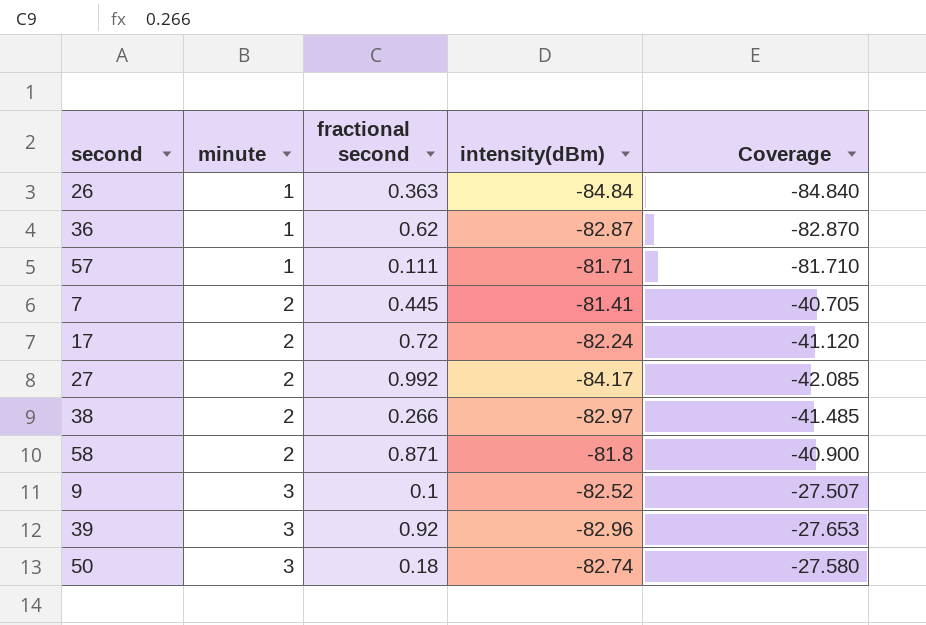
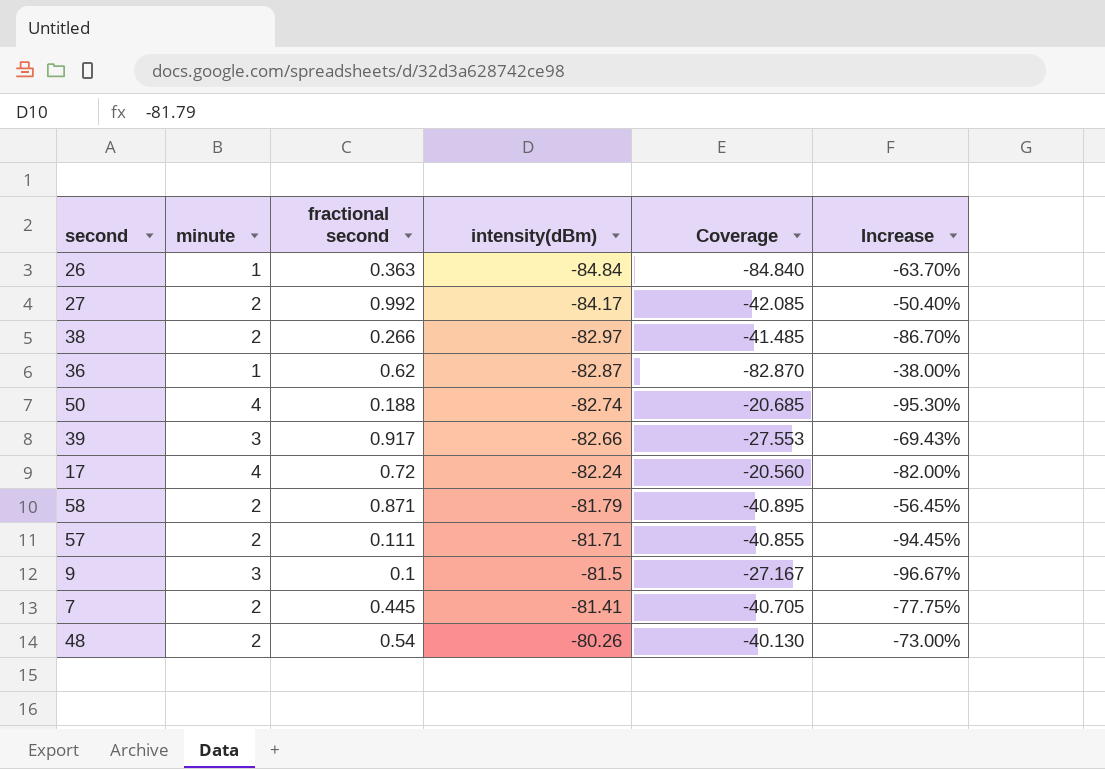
row order: minute ascending -> intensity(dBm) ascending
column Increase | formula: none -> ([fractional second] - [minute]) / [minute]
50 | minute: 3 -> 4
50 | fractional second: 0.18 -> 0.188
50 | Coverage: -27.580 -> -20.685
39 | fractional second: 0.92 -> 0.917
39 | intensity(dBm): -82.96 -> -82.66
39 | Coverage: -27.653 -> -27.553
17 | minute: 2 -> 4
17 | Coverage: -41.120 -> -20.560
58 | intensity(dBm): -81.8 -> -81.79
58 | Coverage: -40.900 -> -40.895
57 | minute: 1 -> 2
57 | Coverage: -81.710 -> -40.855
9 | intensity(dBm): -82.52 -> -81.5
9 | Coverage: -27.507 -> -27.167
row 48: none -> 2 | 0.54 | -80.26 | -40.130 | -73.00%

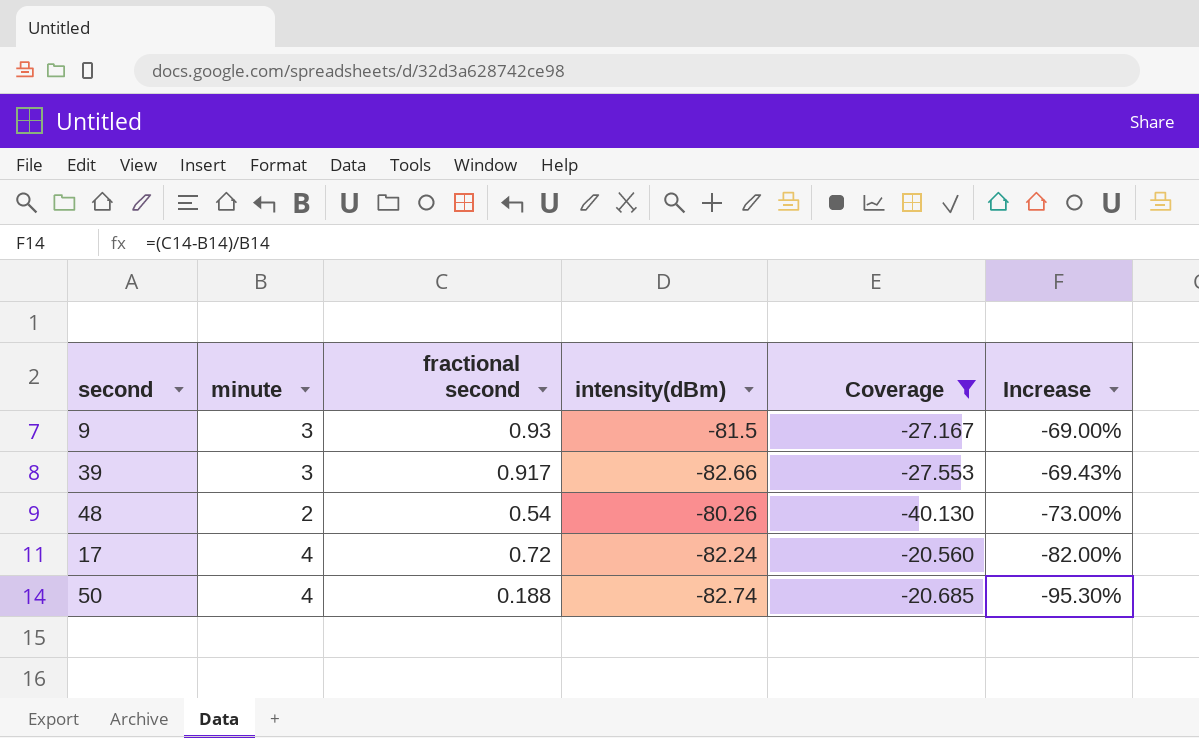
filter: none -> Coverage >= -40.130
row order: intensity(dBm) ascending -> Increase descending
9 | fractional second: 0.1 -> 0.93
9 | Increase: -96.67% -> -69.00%

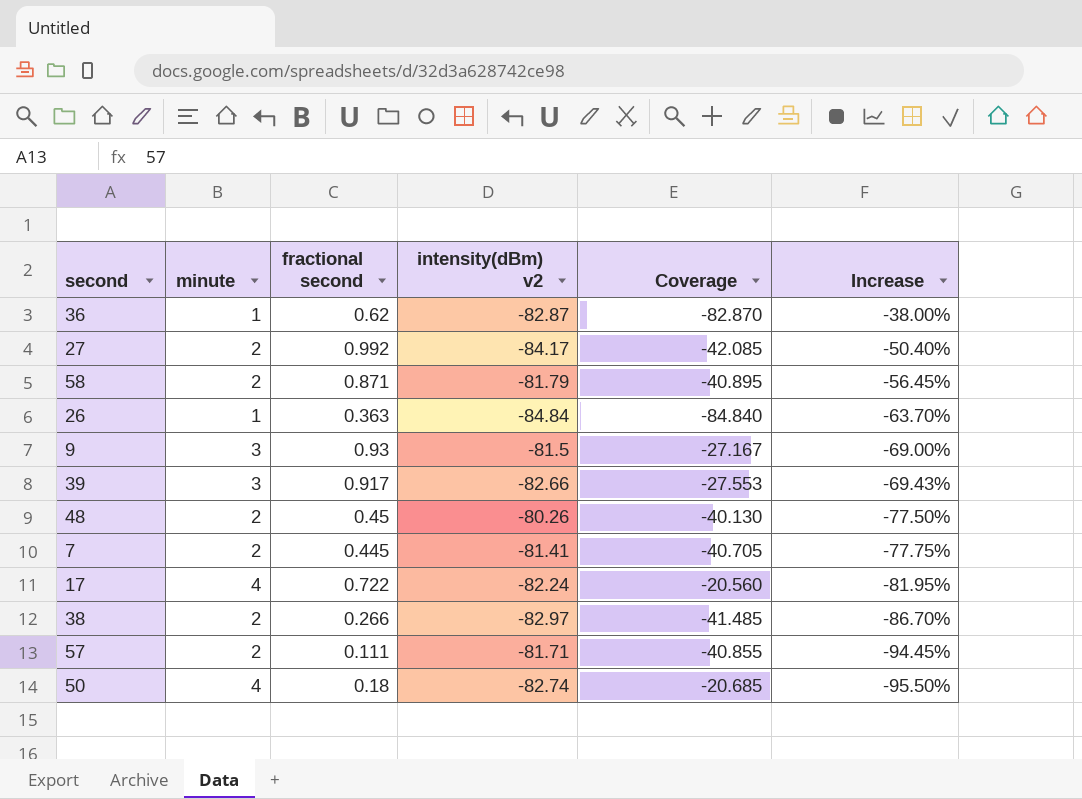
filter: Coverage >= -40.130 -> none
column name: intensity(dBm) -> intensity(dBm) v2
48 | fractional second: 0.54 -> 0.45
48 | Increase: -73.00% -> -77.50%
17 | fractional second: 0.72 -> 0.722
17 | Increase: -82.00% -> -81.95%
50 | fractional second: 0.188 -> 0.18
50 | Increase: -95.30% -> -95.50%

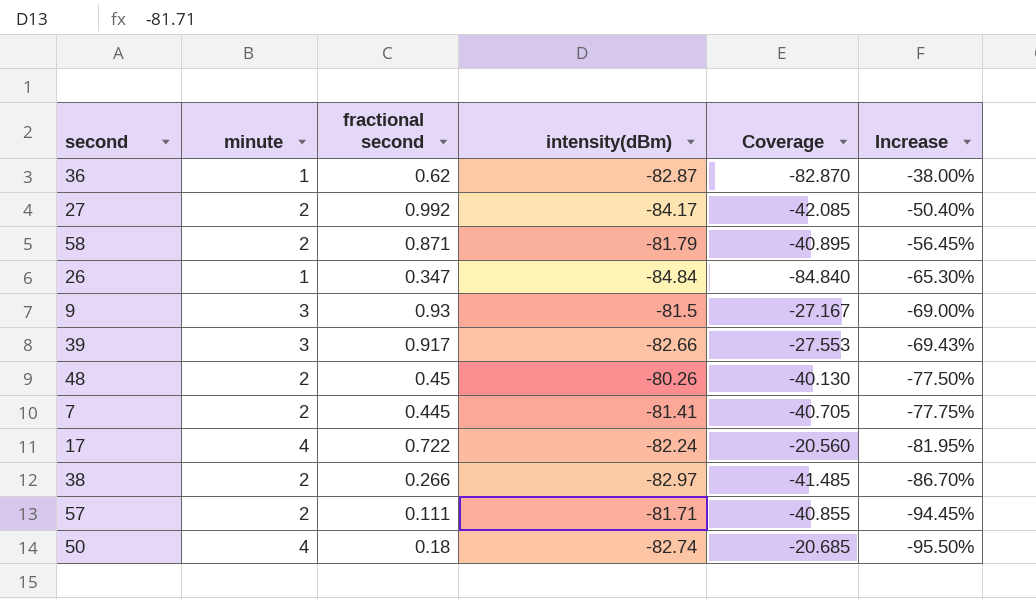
column name: intensity(dBm) v2 -> intensity(dBm)
26 | fractional second: 0.363 -> 0.347
26 | Increase: -63.70% -> -65.30%

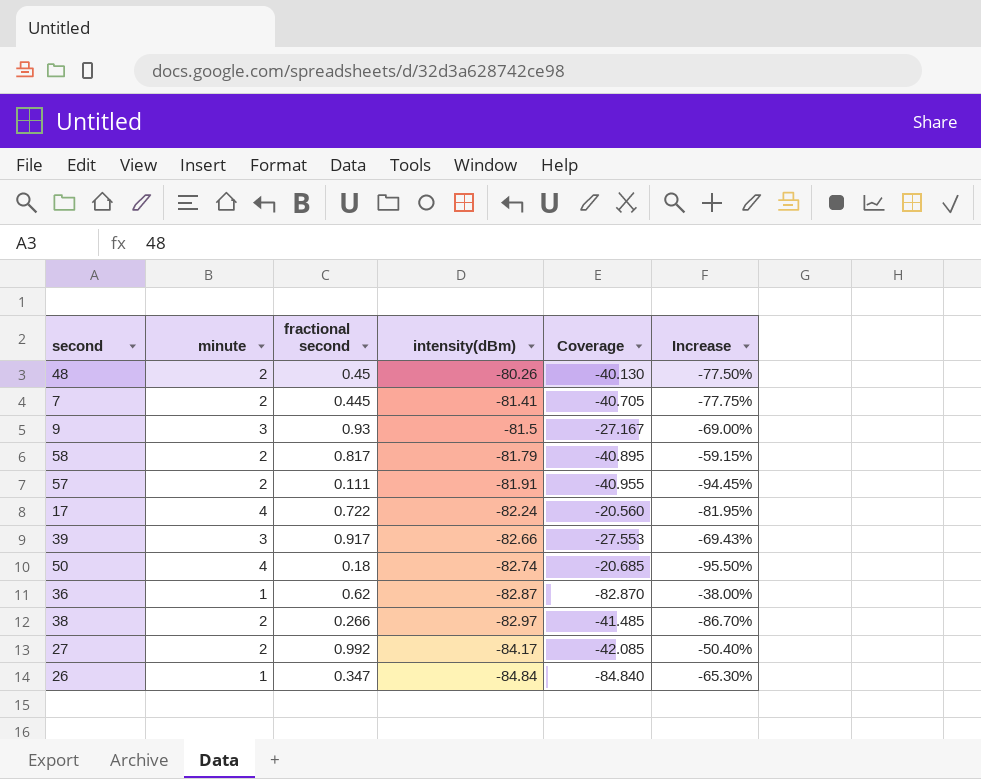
row order: Increase descending -> intensity(dBm) descending
58 | fractional second: 0.871 -> 0.817
58 | Increase: -56.45% -> -59.15%
57 | intensity(dBm): -81.71 -> -81.91
57 | Coverage: -40.855 -> -40.955

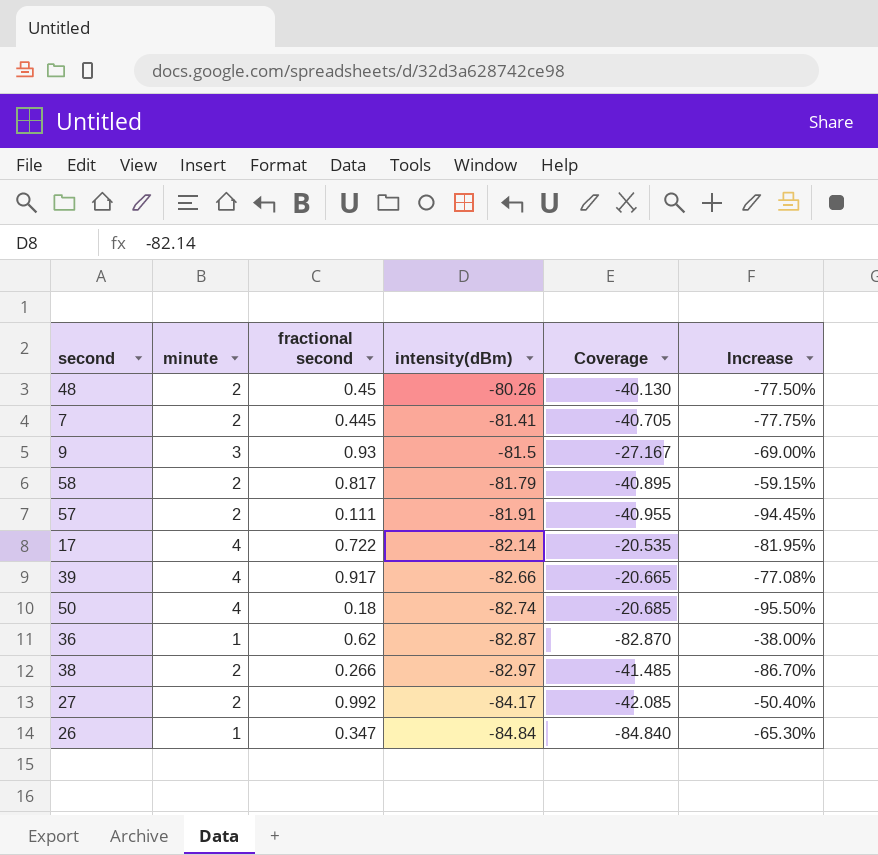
17 | intensity(dBm): -82.24 -> -82.14
17 | Coverage: -20.560 -> -20.535
39 | minute: 3 -> 4
39 | Coverage: -27.553 -> -20.665
39 | Increase: -69.43% -> -77.08%

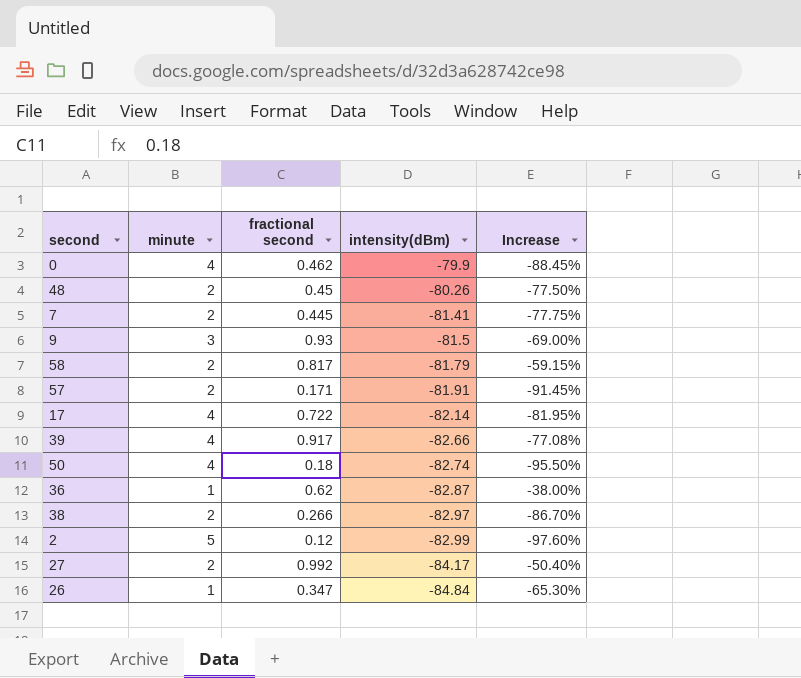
column Coverage | formula: [intensity(dBm)] / [minute] -> none
row 0: none -> 4 | 0.462 | -79.9 | -88.45%
57 | fractional second: 0.111 -> 0.171
57 | Increase: -94.45% -> -91.45%
row 2: none -> 5 | 0.12 | -82.99 | -97.60%

